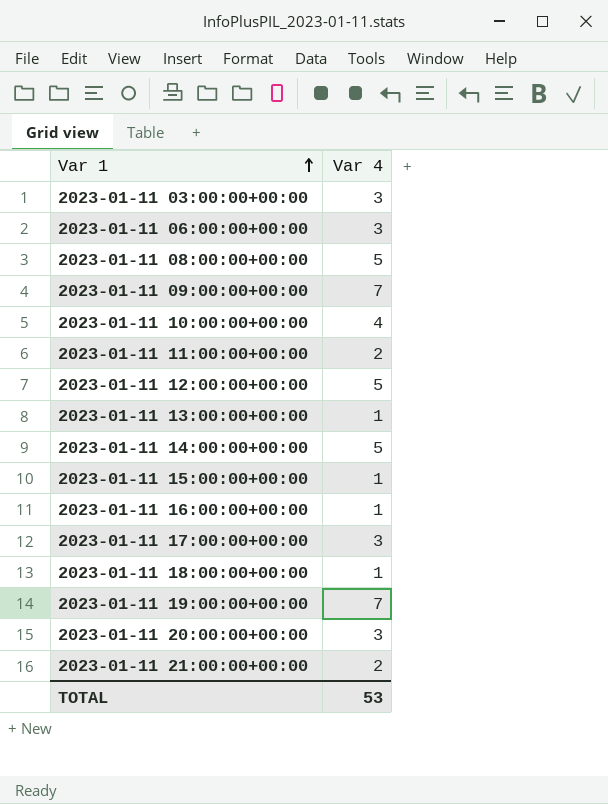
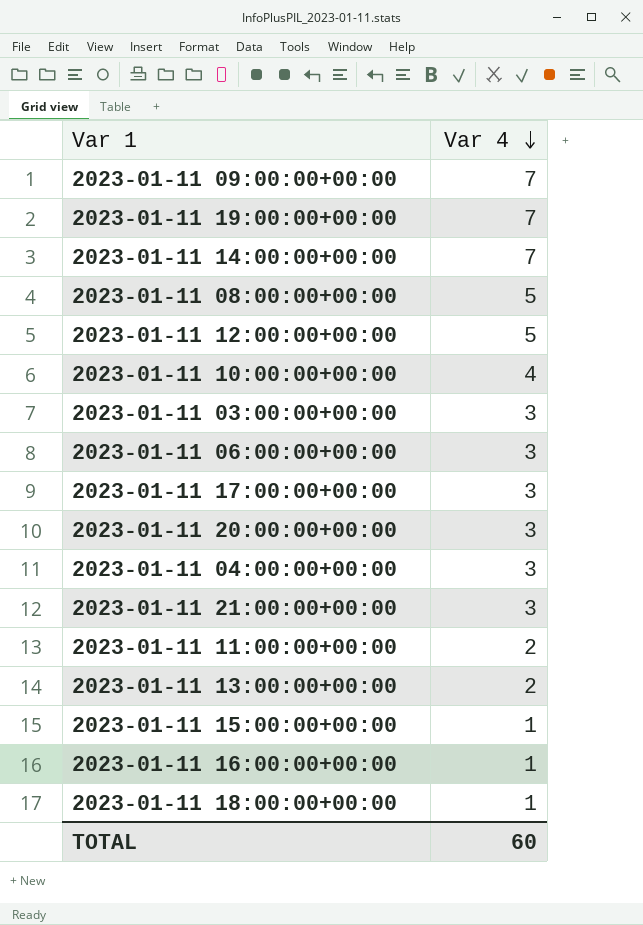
row order: Var 1 ascending -> Var 4 descending
2023-01-11 14:00:00+00:00 | Var 4: 5 -> 7
row 2023-01-11 04:00:00+00:00: none -> 3
2023-01-11 21:00:00+00:00 | Var 4: 2 -> 3
2023-01-11 13:00:00+00:00 | Var 4: 1 -> 2
TOTAL | Var 4: 53 -> 60

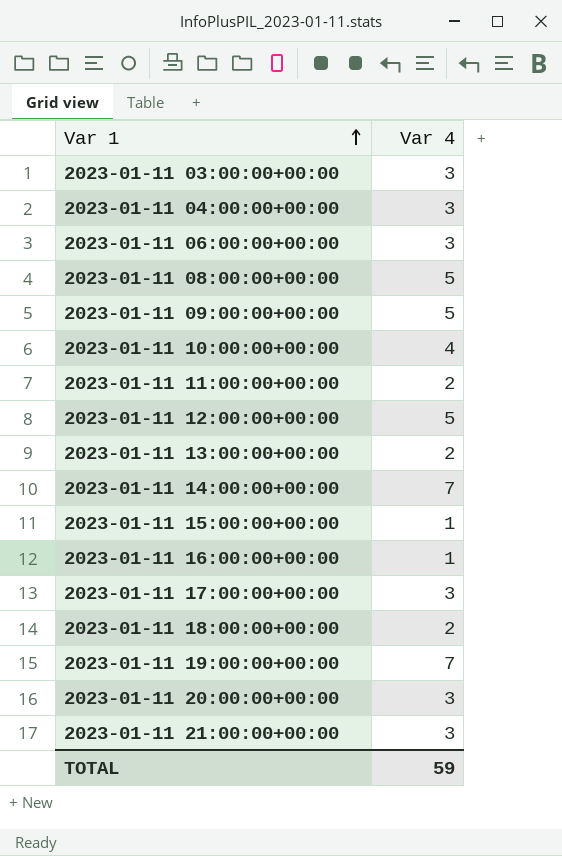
row order: Var 4 descending -> Var 1 ascending
2023-01-11 09:00:00+00:00 | Var 4: 7 -> 5
2023-01-11 18:00:00+00:00 | Var 4: 1 -> 2
TOTAL | Var 4: 60 -> 59

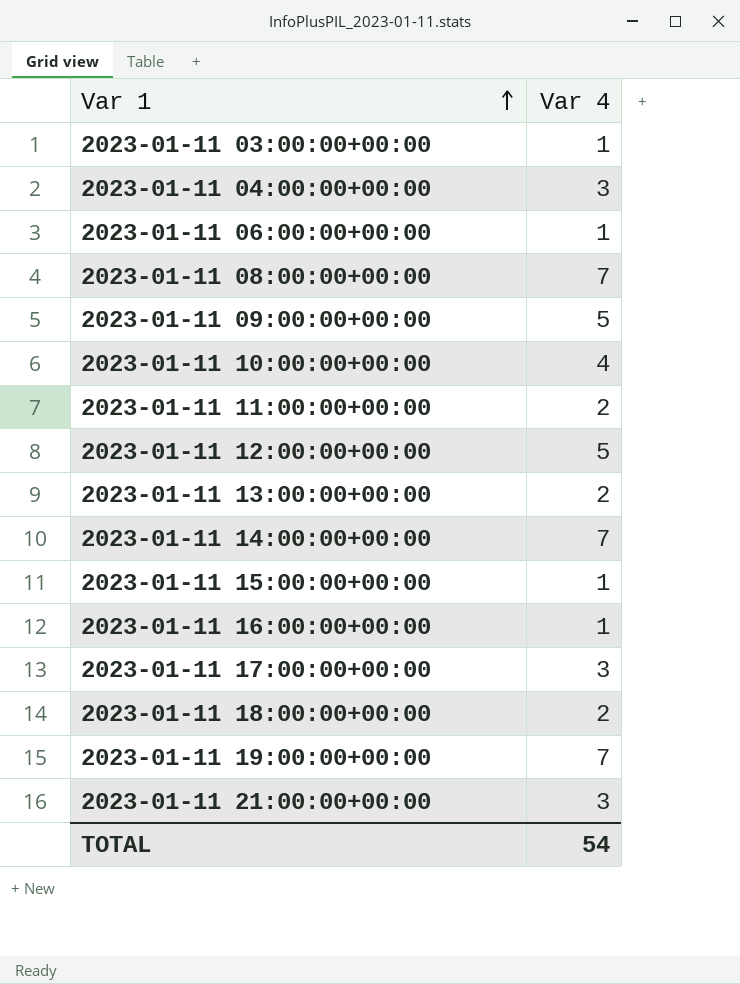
row 2023-01-11 20:00:00+00:00: 3 -> none
2023-01-11 03:00:00+00:00 | Var 4: 3 -> 1
2023-01-11 06:00:00+00:00 | Var 4: 3 -> 1
2023-01-11 08:00:00+00:00 | Var 4: 5 -> 7
TOTAL | Var 4: 59 -> 54

